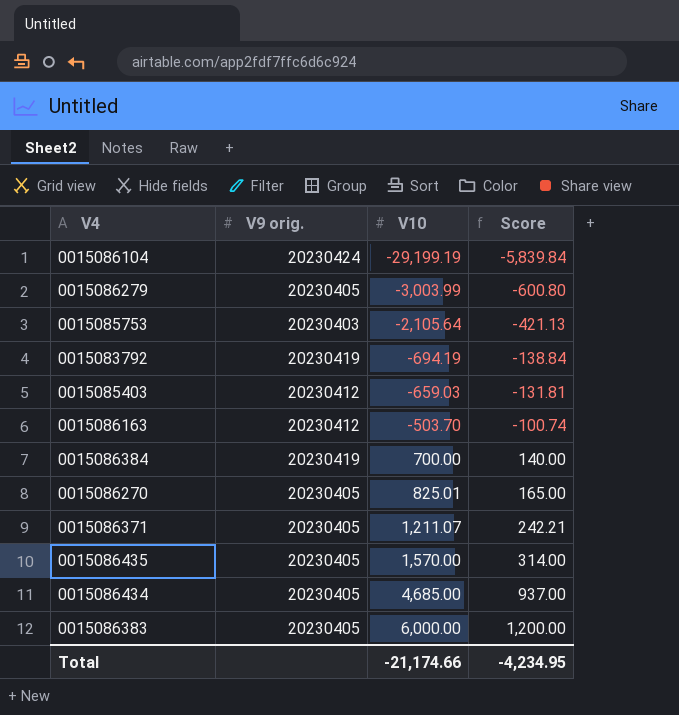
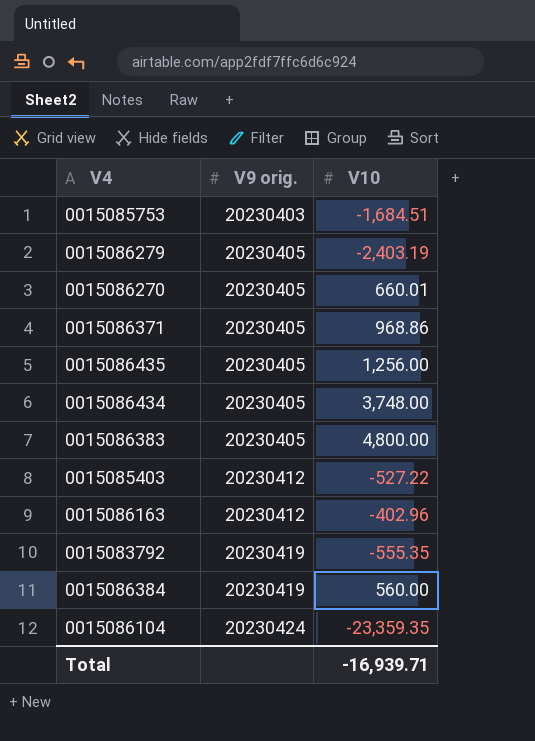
row order: V10 ascending -> V9 orig. ascending
column Score | formula: [V10] * 0.2 -> none
0015085753 | V10: -2,105.64 -> -1,684.51
0015086279 | V10: -3,003.99 -> -2,403.19
0015086270 | V10: 825.01 -> 660.01
0015086371 | V10: 1,211.07 -> 968.86
0015086435 | V10: 1,570.00 -> 1,256.00
0015086434 | V10: 4,685.00 -> 3,748.00
0015086383 | V10: 6,000.00 -> 4,800.00
0015085403 | V10: -659.03 -> -527.22
0015086163 | V10: -503.70 -> -402.96
0015083792 | V10: -694.19 -> -555.35
0015086384 | V10: 700.00 -> 560.00
0015086104 | V10: -29,199.19 -> -23,359.35
Total | V10: -21,174.66 -> -16,939.71

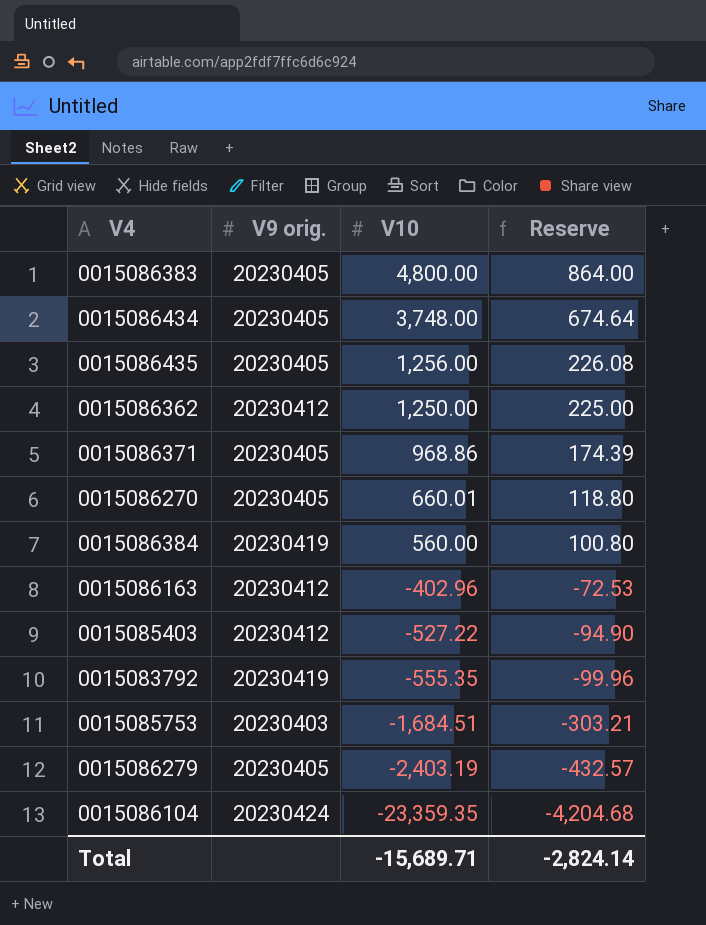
row order: V9 orig. ascending -> V10 descending
column Reserve | formula: none -> [V10] * 0.18
row 0015086362: none -> 20230412 | 1,250.00 | 225.00
Total | V10: -16,939.71 -> -15,689.71

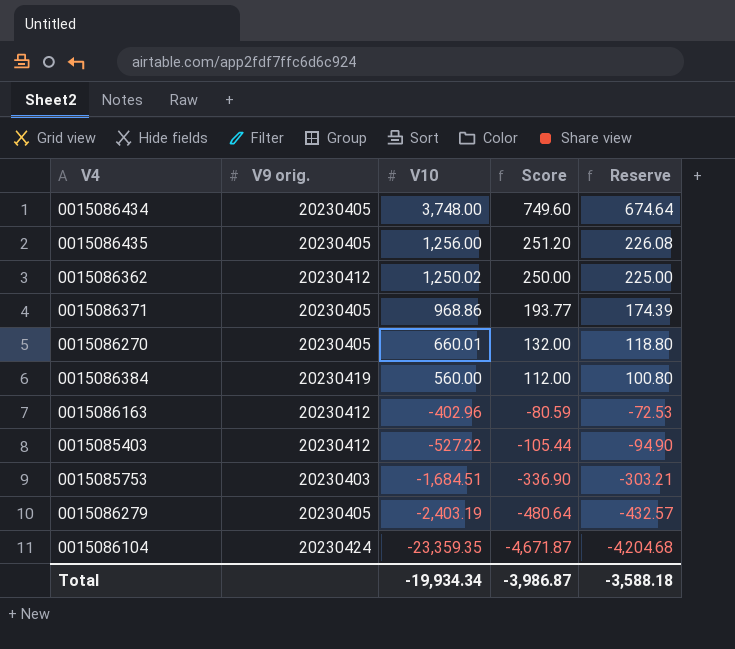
column Score | formula: none -> [V10] * 0.2
row 0015086383: 20230405 | 4,800.00 | 864.00 -> none
row 0015083792: 20230419 | -555.35 | -99.96 -> none
0015086362 | V10: 1,250.00 -> 1,250.02
Total | V10: -15,689.71 -> -19,934.34
Total | Reserve: -2,824.14 -> -3,588.18

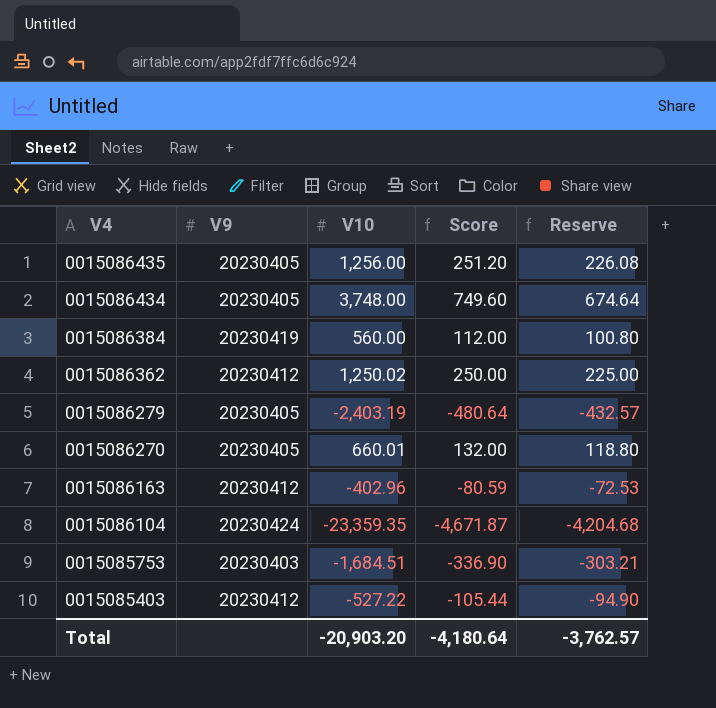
row order: V10 descending -> V4 descending
column name: V9 orig. -> V9
row 0015086371: 20230405 | 968.86 | 193.77 | 174.39 -> none
Total | V10: -19,934.34 -> -20,903.20
Total | Score: -3,986.87 -> -4,180.64
Total | Reserve: -3,588.18 -> -3,762.57

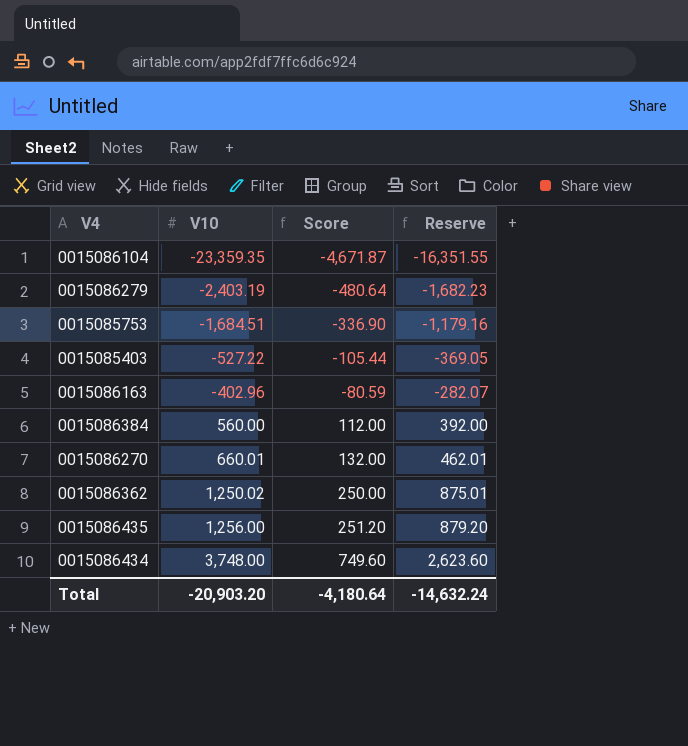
row order: V4 descending -> V10 ascending
column V9 | position: 2 -> none
column Reserve | formula: [V10] * 0.18 -> [V10] * 0.7
Total | Reserve: -3,762.57 -> -14,632.24

